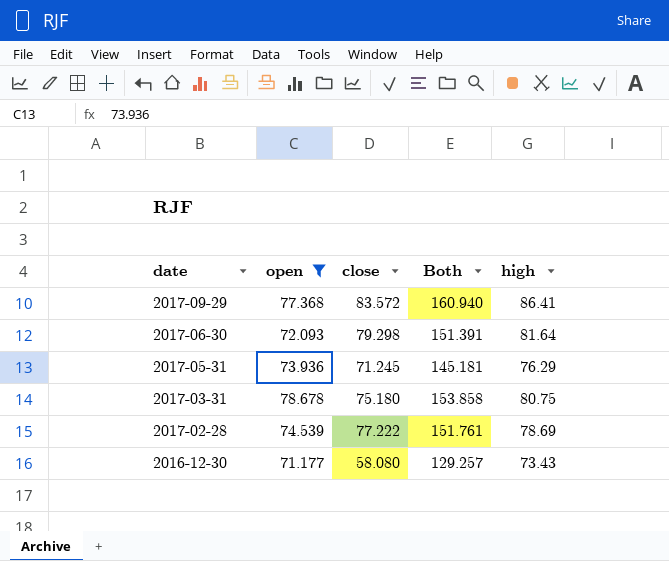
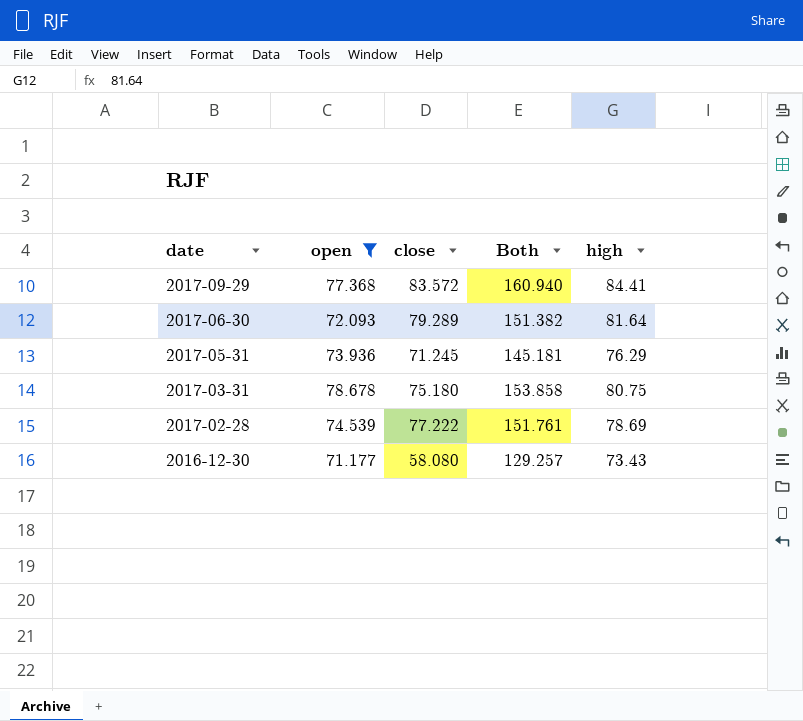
2017-09-29 | high: 86.41 -> 84.41
2017-06-30 | close: 79.298 -> 79.289
2017-06-30 | Both: 151.391 -> 151.382

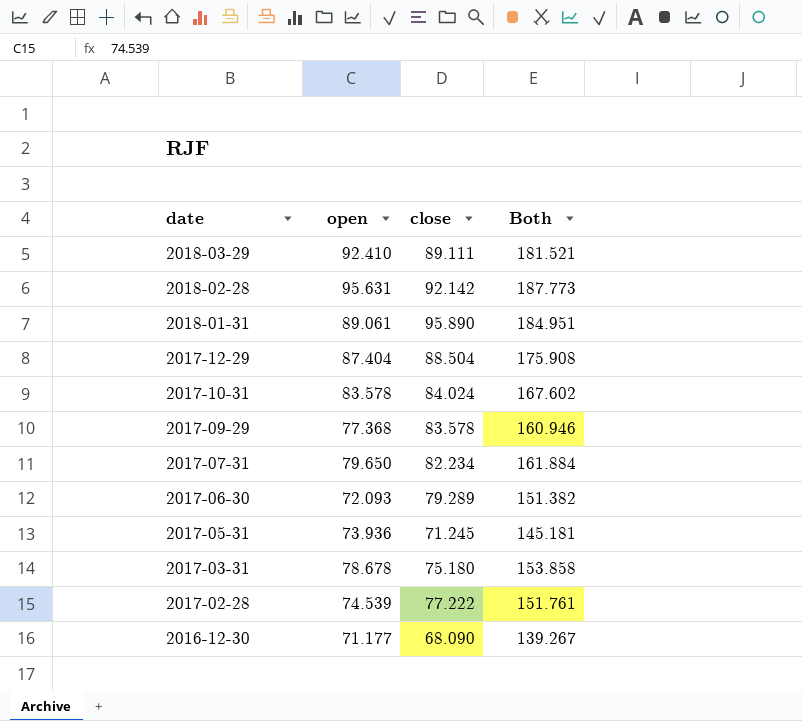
filter: open <= 78.678 -> none
column high | position: 5 -> none
2017-09-29 | close: 83.572 -> 83.578
2017-09-29 | Both: 160.940 -> 160.946
2016-12-30 | close: 58.080 -> 68.090
2016-12-30 | Both: 129.257 -> 139.267

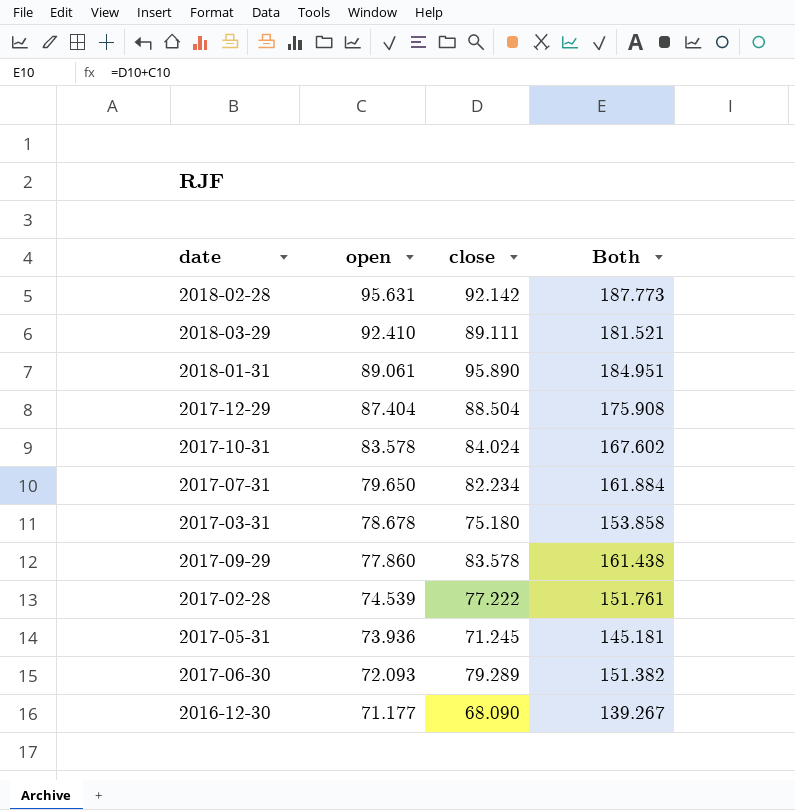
row order: date descending -> open descending
2017-09-29 | open: 77.368 -> 77.860
2017-09-29 | Both: 160.946 -> 161.438

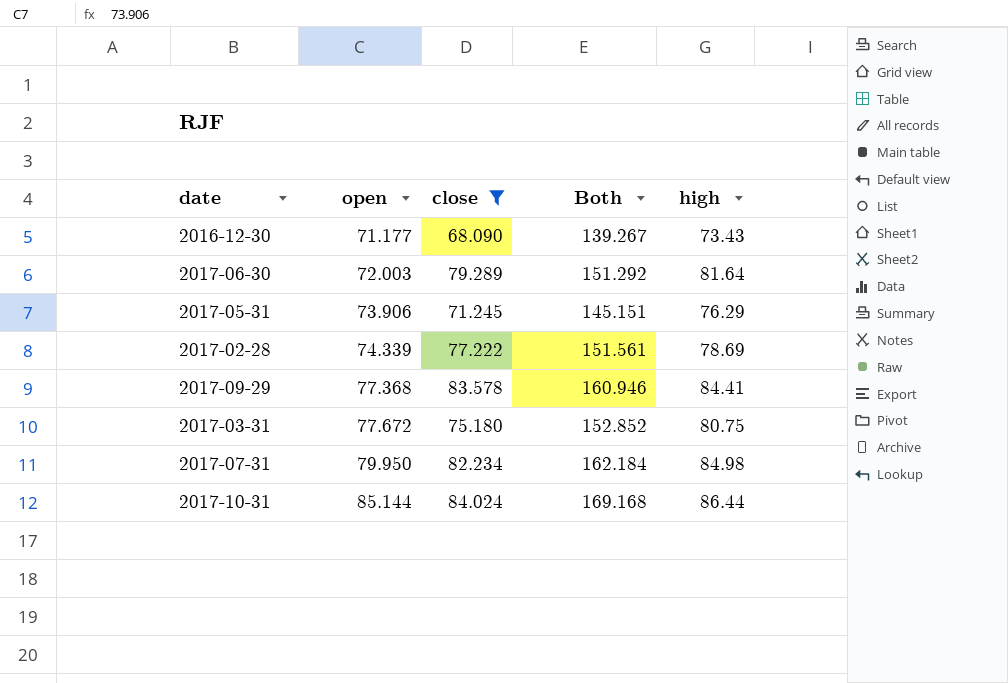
filter: none -> close <= 84.024
row order: open descending -> open ascending
column high | position: none -> 5
2017-06-30 | open: 72.093 -> 72.003
2017-06-30 | Both: 151.382 -> 151.292
2017-05-31 | open: 73.936 -> 73.906
2017-05-31 | Both: 145.181 -> 145.151
2017-02-28 | open: 74.539 -> 74.339
2017-02-28 | Both: 151.761 -> 151.561
2017-09-29 | open: 77.860 -> 77.368
2017-09-29 | Both: 161.438 -> 160.946
2017-03-31 | open: 78.678 -> 77.672
2017-03-31 | Both: 153.858 -> 152.852
2017-07-31 | open: 79.650 -> 79.950
2017-07-31 | Both: 161.884 -> 162.184
2017-10-31 | open: 83.578 -> 85.144
2017-10-31 | Both: 167.602 -> 169.168

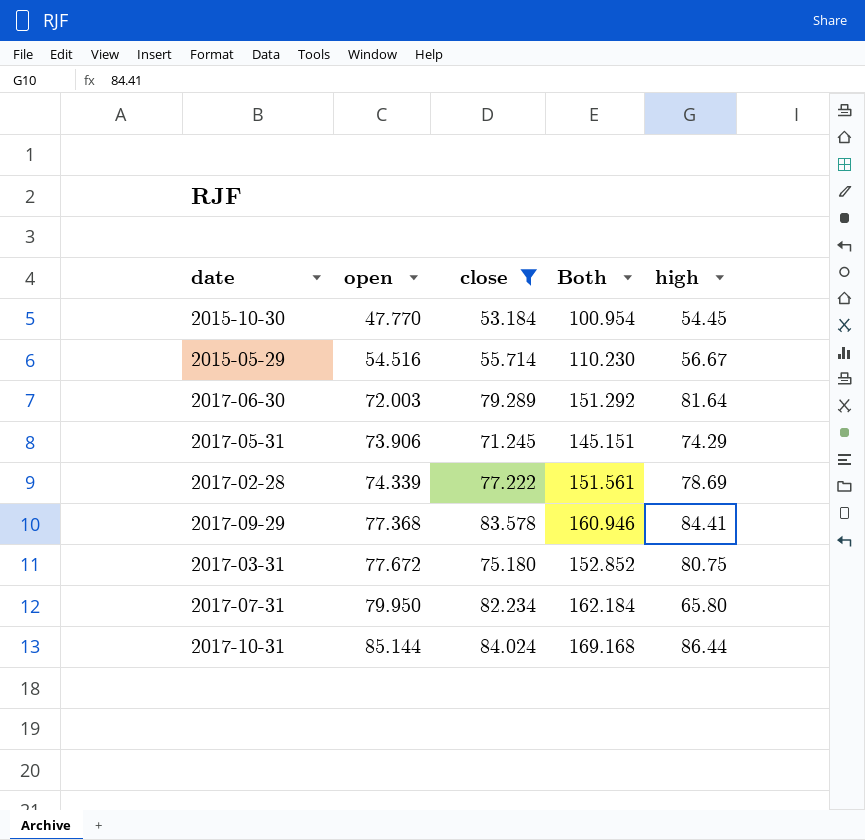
row 2016-12-30: 71.177 | 68.090 | 139.267 | 73.43 -> none
row 2015-10-30: none -> 47.770 | 53.184 | 100.954 | 54.45
row 2015-05-29: none -> 54.516 | 55.714 | 110.230 | 56.67
2017-05-31 | high: 76.29 -> 74.29
2017-07-31 | high: 84.98 -> 65.80

